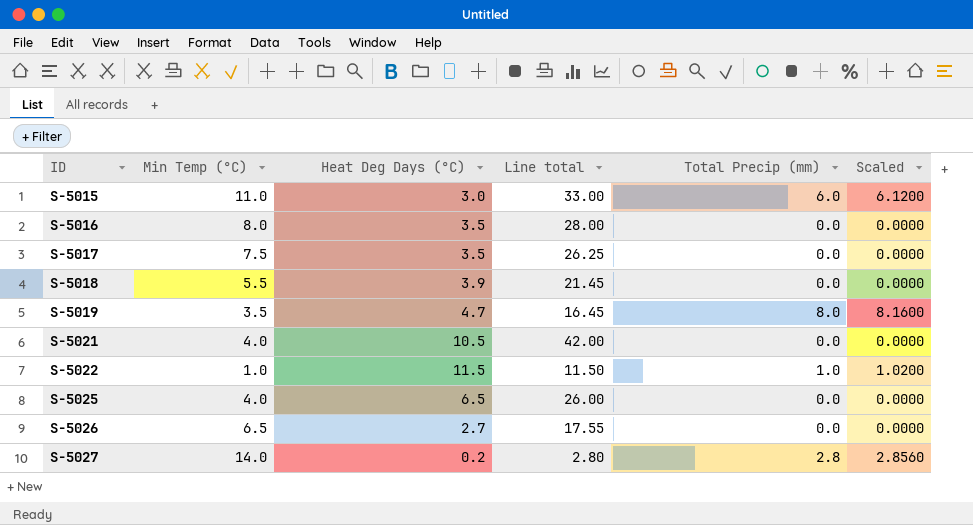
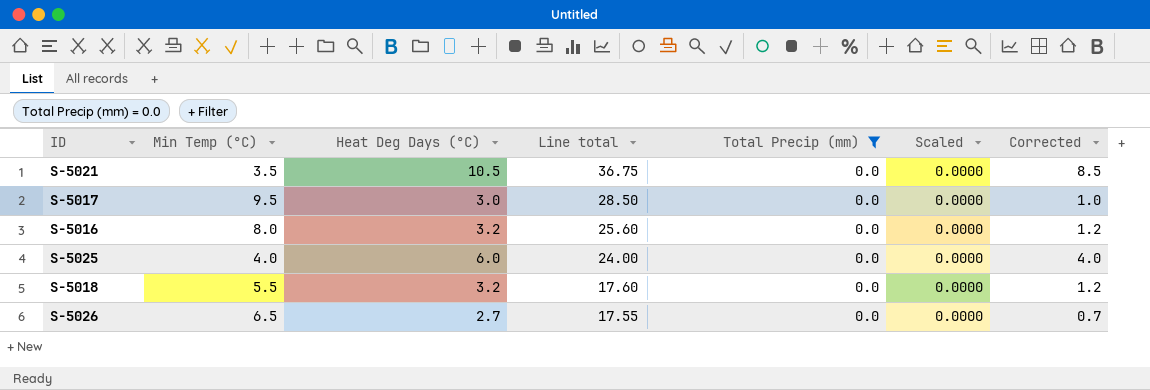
filter: none -> Total Precip (mm) = 0.0
row order: ID ascending -> Line total descending
column Corrected | formula: none -> [Heat Deg Days (°C)] - 2
S-5021 | Min Temp (°C): 4.0 -> 3.5
S-5021 | Line total: 42.00 -> 36.75
S-5017 | Min Temp (°C): 7.5 -> 9.5
S-5017 | Heat Deg Days (°C): 3.5 -> 3.0
S-5017 | Line total: 26.25 -> 28.50
S-5016 | Heat Deg Days (°C): 3.5 -> 3.2
S-5016 | Line total: 28.00 -> 25.60
S-5025 | Heat Deg Days (°C): 6.5 -> 6.0
S-5025 | Line total: 26.00 -> 24.00
S-5018 | Heat Deg Days (°C): 3.9 -> 3.2
S-5018 | Line total: 21.45 -> 17.60

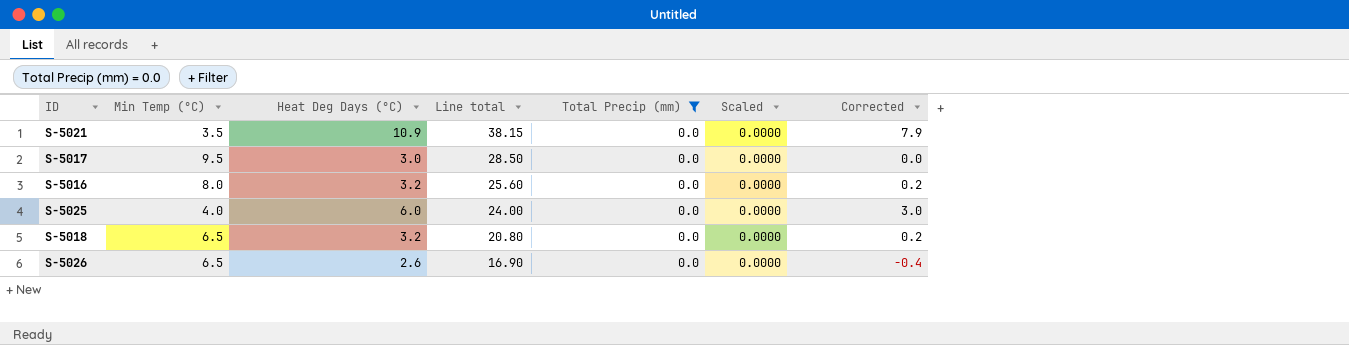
column Corrected | formula: [Heat Deg Days (°C)] - 2 -> [Heat Deg Days (°C)] - 3
S-5021 | Heat Deg Days (°C): 10.5 -> 10.9
S-5021 | Line total: 36.75 -> 38.15
S-5018 | Min Temp (°C): 5.5 -> 6.5
S-5018 | Line total: 17.60 -> 20.80
S-5026 | Heat Deg Days (°C): 2.7 -> 2.6
S-5026 | Line total: 17.55 -> 16.90

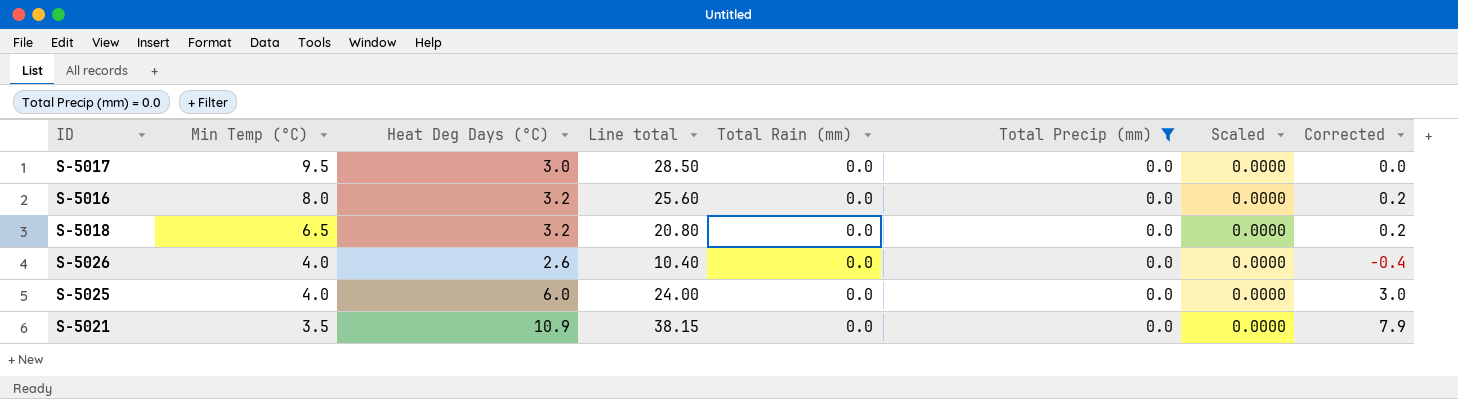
row order: Line total descending -> Min Temp (°C) descending
column Total Rain (mm) | position: none -> 5
S-5026 | Min Temp (°C): 6.5 -> 4.0
S-5026 | Line total: 16.90 -> 10.40

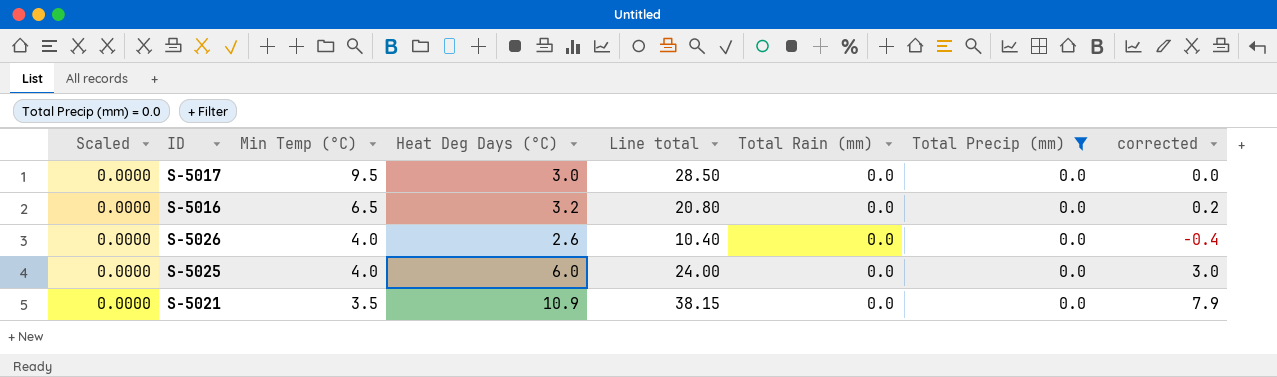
column Scaled | position: 7 -> 1
column name: Corrected -> corrected
row S-5018: 6.5 | 3.2 | 20.80 | 0.0 | 0.0 | 0.0000 | 0.2 -> none
S-5016 | Min Temp (°C): 8.0 -> 6.5
S-5016 | Line total: 25.60 -> 20.80

